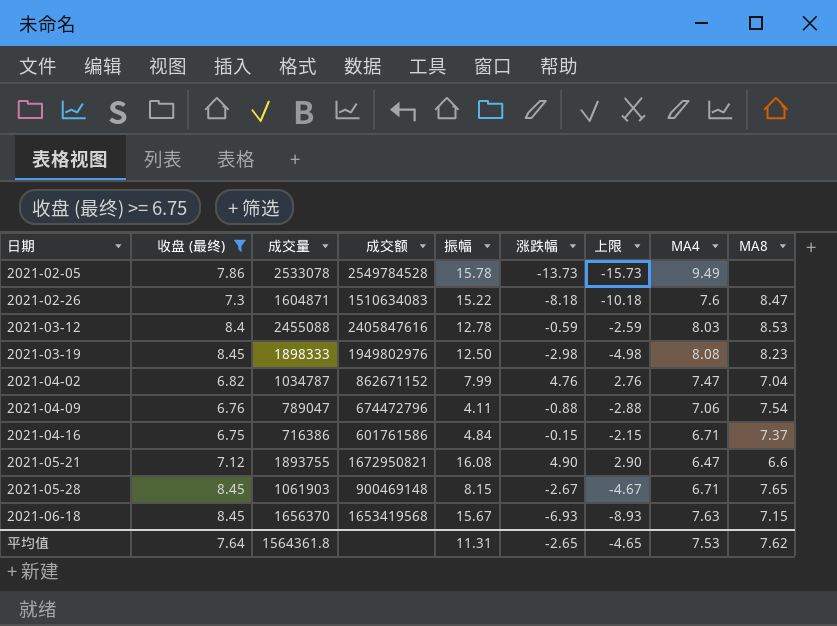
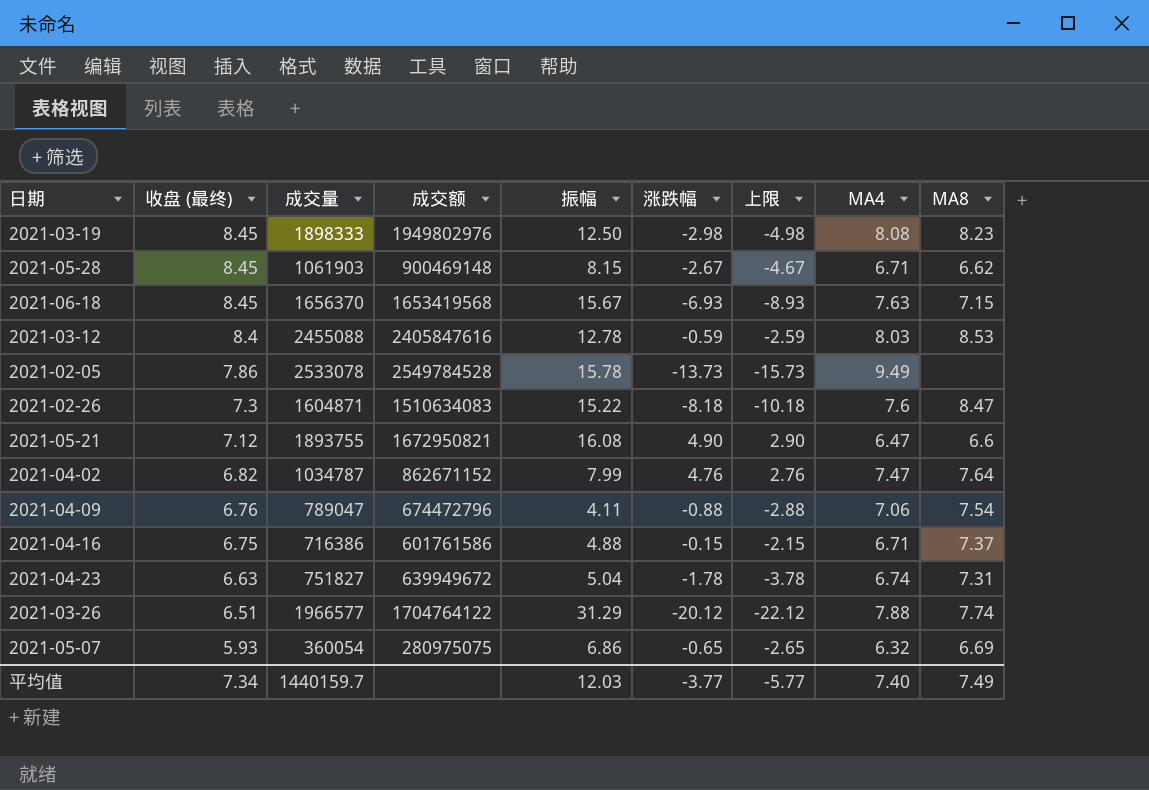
filter: 收盘 (最终) >= 6.75 -> none
row order: 日期 ascending -> 收盘 (最终) descending
2021-05-28 | MA8: 7.65 -> 6.62
2021-04-02 | MA8: 7.04 -> 7.64
2021-04-16 | 振幅: 4.84 -> 4.88
平均值 | 收盘 (最终): 7.64 -> 7.34
平均值 | 成交量: 1564361.8 -> 1440159.7
平均值 | 振幅: 11.31 -> 12.03
平均值 | 涨跌幅: -2.65 -> -3.77
平均值 | 上限: -4.65 -> -5.77
平均值 | MA4: 7.53 -> 7.40
平均值 | MA8: 7.62 -> 7.49

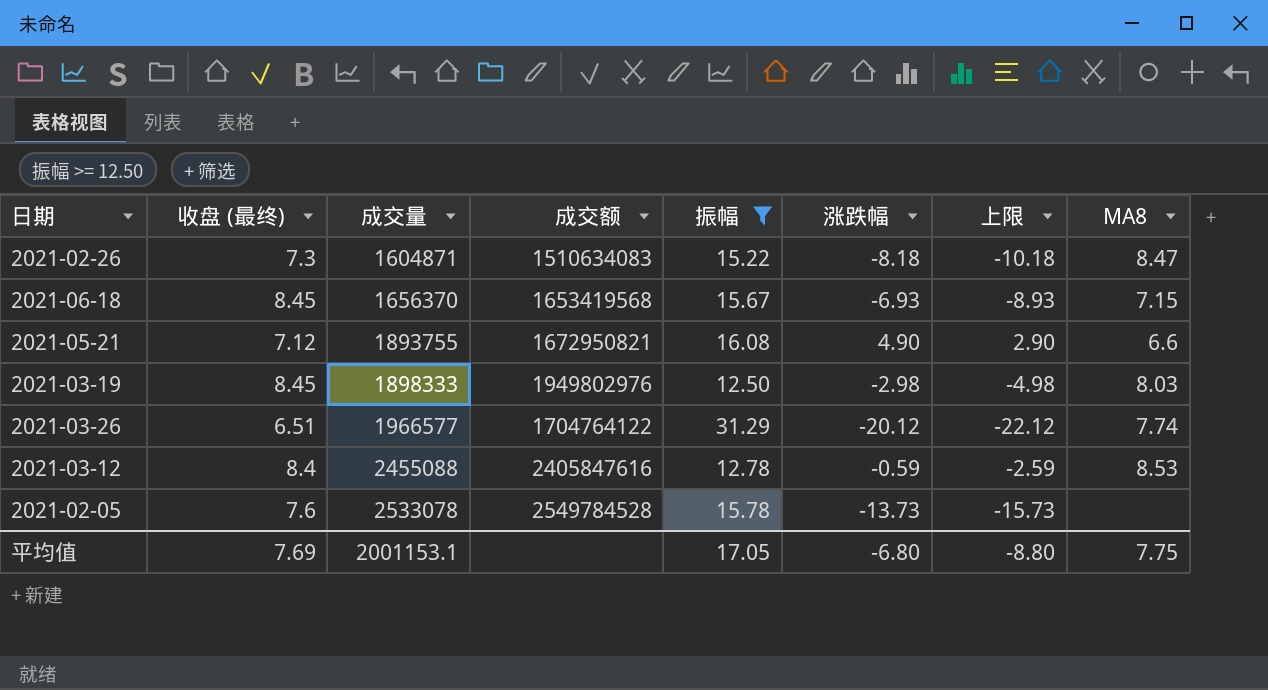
filter: none -> 振幅 >= 12.50
row order: 收盘 (最终) descending -> 成交量 ascending
column MA4 | position: 8 -> none
2021-03-19 | MA8: 8.23 -> 8.03
2021-02-05 | 收盘 (最终): 7.86 -> 7.6
平均值 | 收盘 (最终): 7.34 -> 7.69
平均值 | 成交量: 1440159.7 -> 2001153.1
平均值 | 振幅: 12.03 -> 17.05
平均值 | 涨跌幅: -3.77 -> -6.80
平均值 | 上限: -5.77 -> -8.80
平均值 | MA8: 7.49 -> 7.75

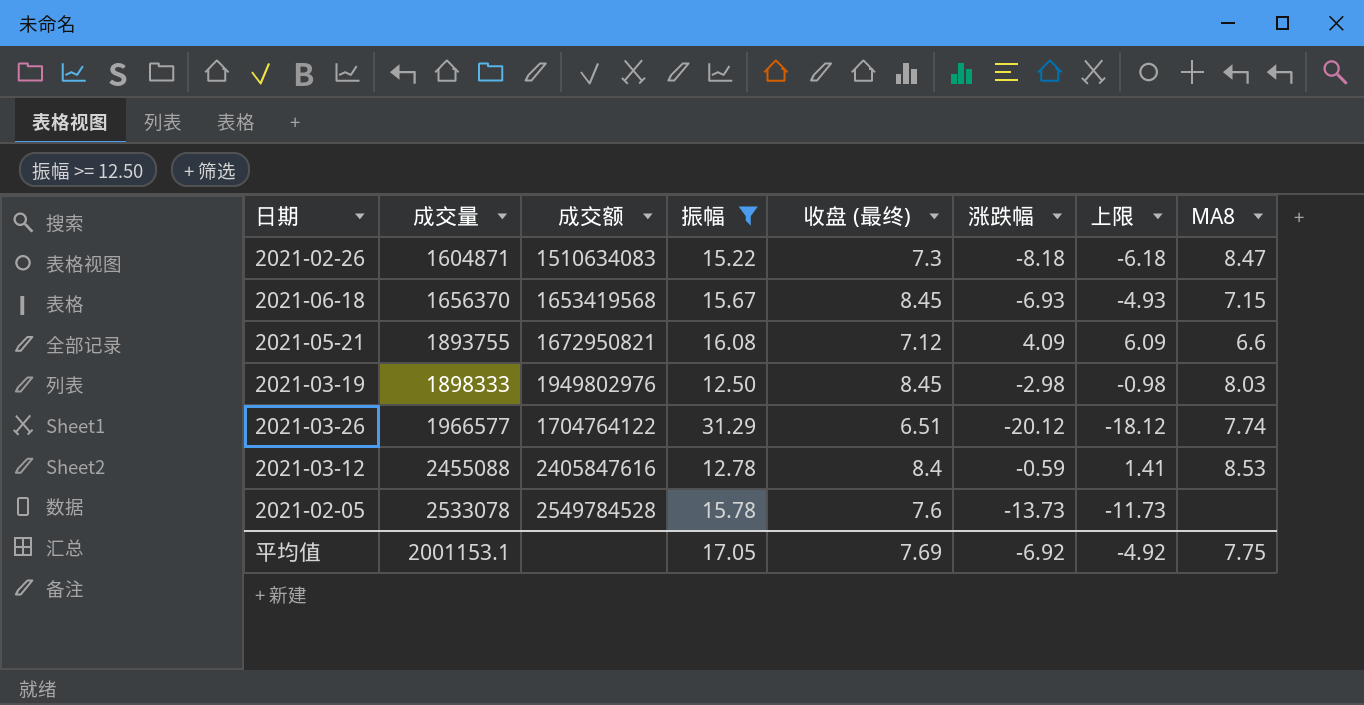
column 收盘 (最终) | position: 2 -> 5
column 上限 | formula: [涨跌幅] - 2 -> [涨跌幅] + 2
2021-05-21 | 涨跌幅: 4.90 -> 4.09
平均值 | 涨跌幅: -6.80 -> -6.92
平均值 | 上限: -8.80 -> -4.92

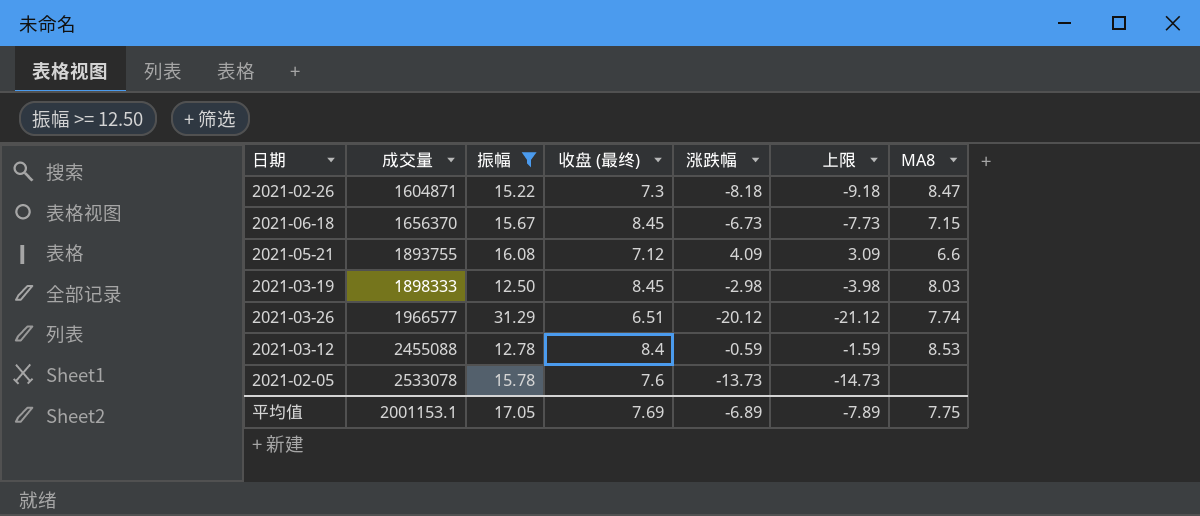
column 成交额 | position: 3 -> none
column 上限 | formula: [涨跌幅] + 2 -> [涨跌幅] - 1
2021-06-18 | 涨跌幅: -6.93 -> -6.73
平均值 | 涨跌幅: -6.92 -> -6.89
平均值 | 上限: -4.92 -> -7.89

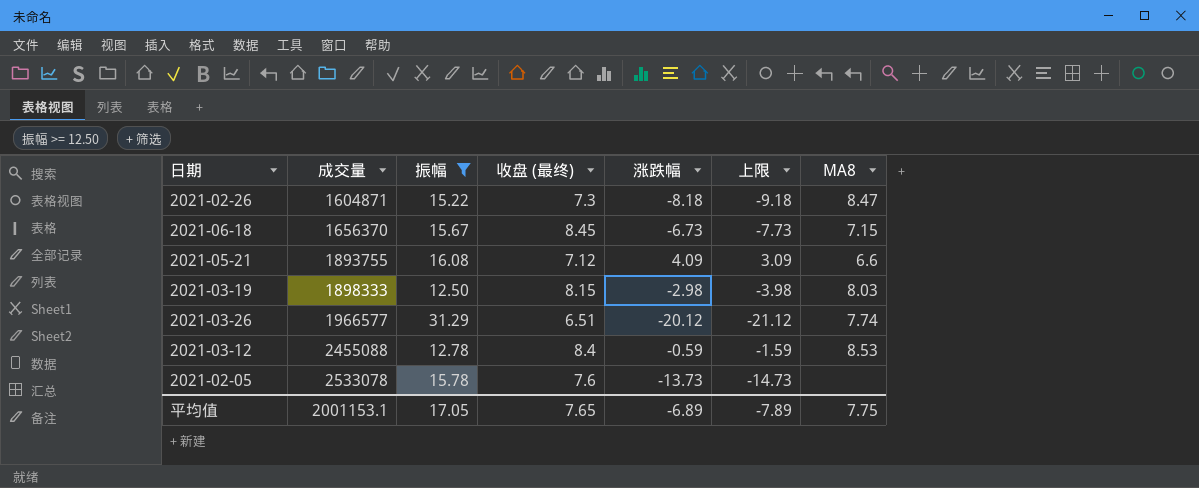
2021-03-19 | 收盘 (最终): 8.45 -> 8.15
平均值 | 收盘 (最终): 7.69 -> 7.65

